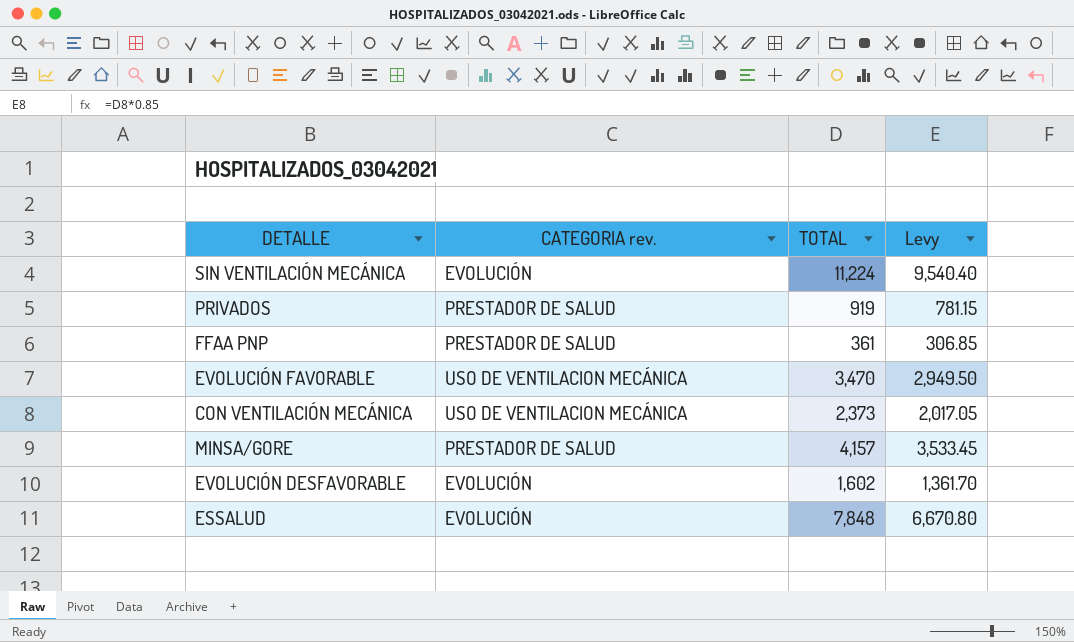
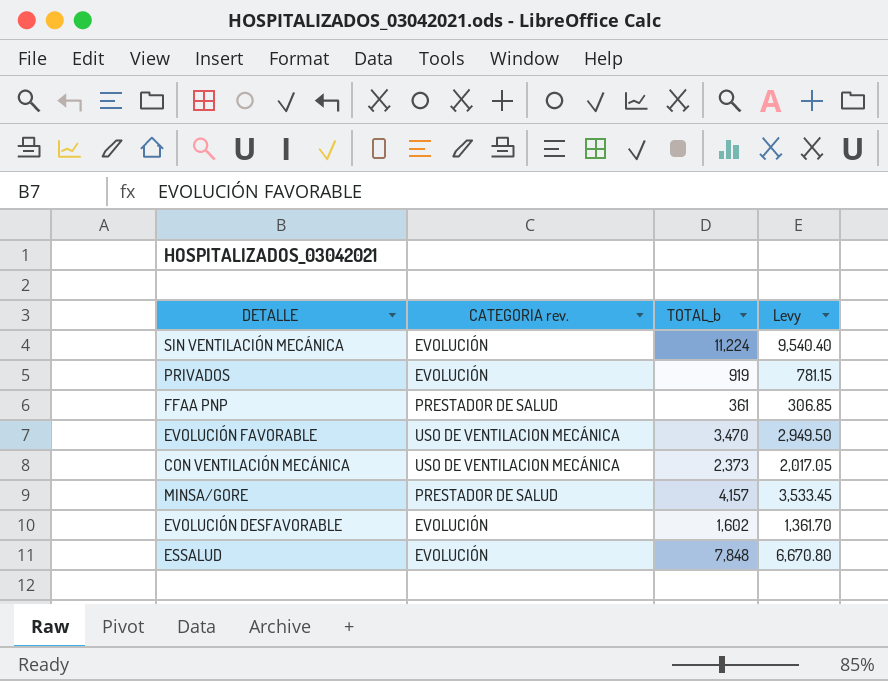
column name: TOTAL -> TOTAL_b
PRIVADOS | CATEGORIA rev.: PRESTADOR DE SALUD -> EVOLUCIÓN

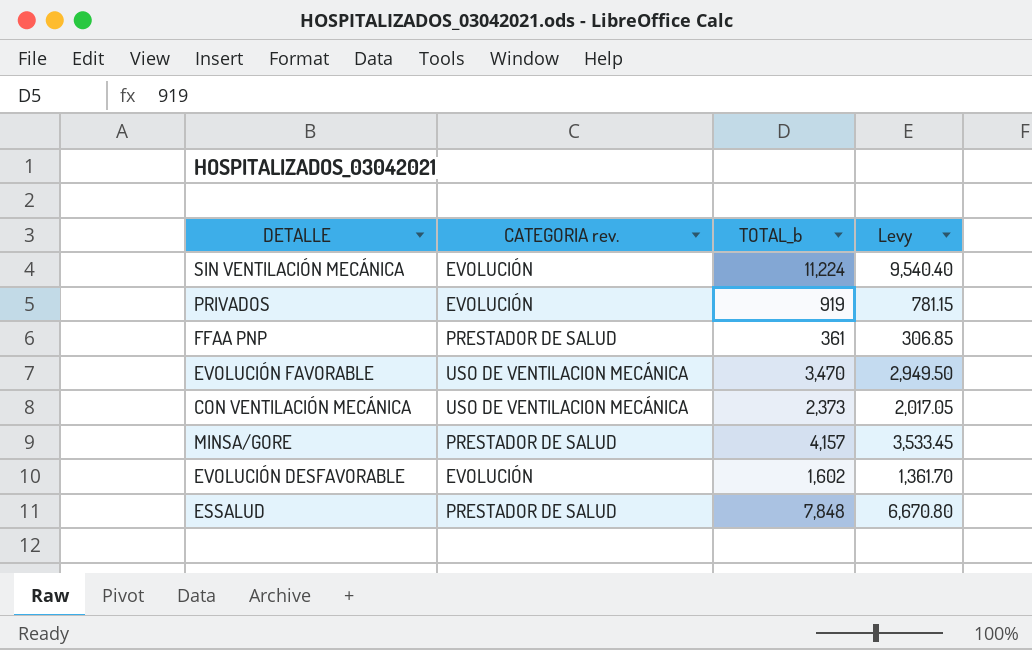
ESSALUD | CATEGORIA rev.: EVOLUCIÓN -> PRESTADOR DE SALUD

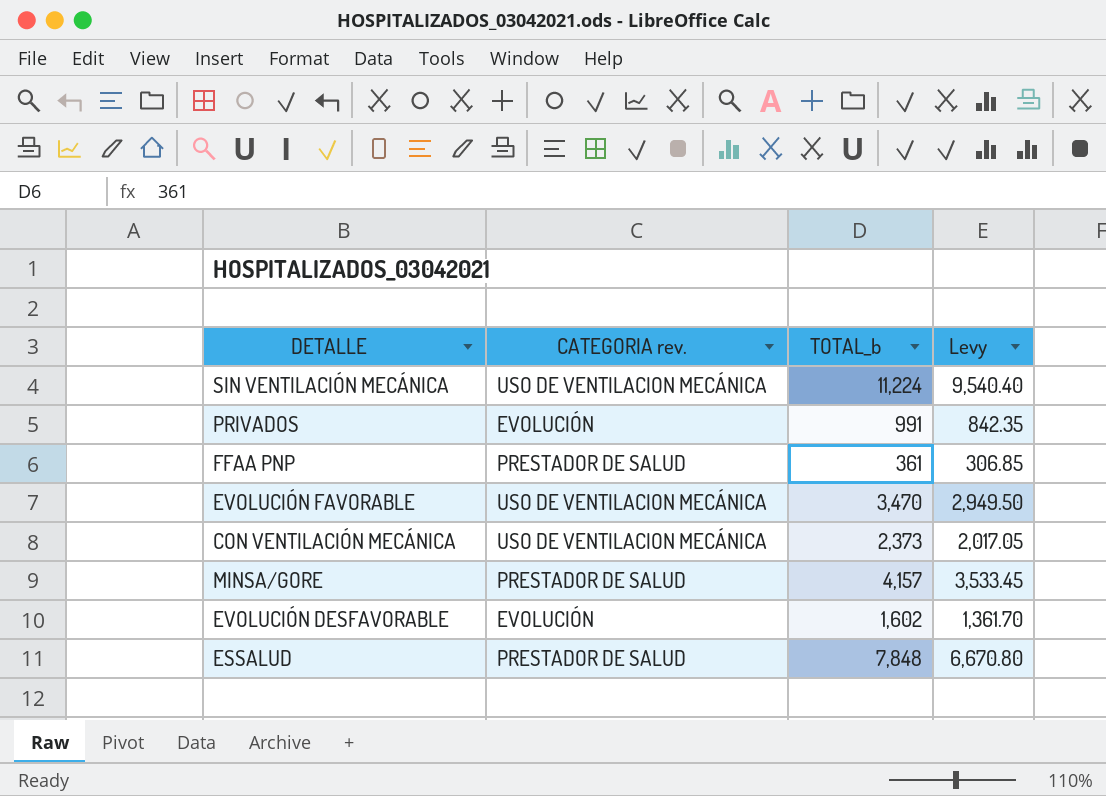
SIN VENTILACIÓN MECÁNICA | CATEGORIA rev.: EVOLUCIÓN -> USO DE VENTILACION MECÁNICA
PRIVADOS | TOTAL_b: 919 -> 991
PRIVADOS | Levy: 781.15 -> 842.35

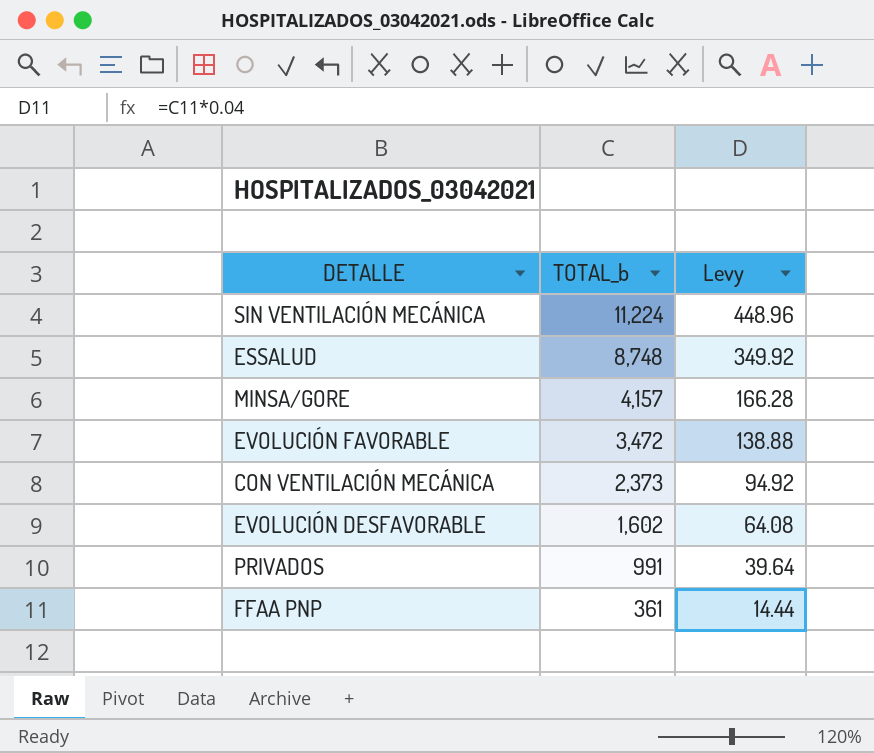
row order: none -> TOTAL_b descending
column CATEGORIA rev. | position: 2 -> none
column Levy | formula: [TOTAL_b] * 0.85 -> [TOTAL_b] * 0.04
ESSALUD | TOTAL_b: 7,848 -> 8,748
EVOLUCIÓN FAVORABLE | TOTAL_b: 3,470 -> 3,472

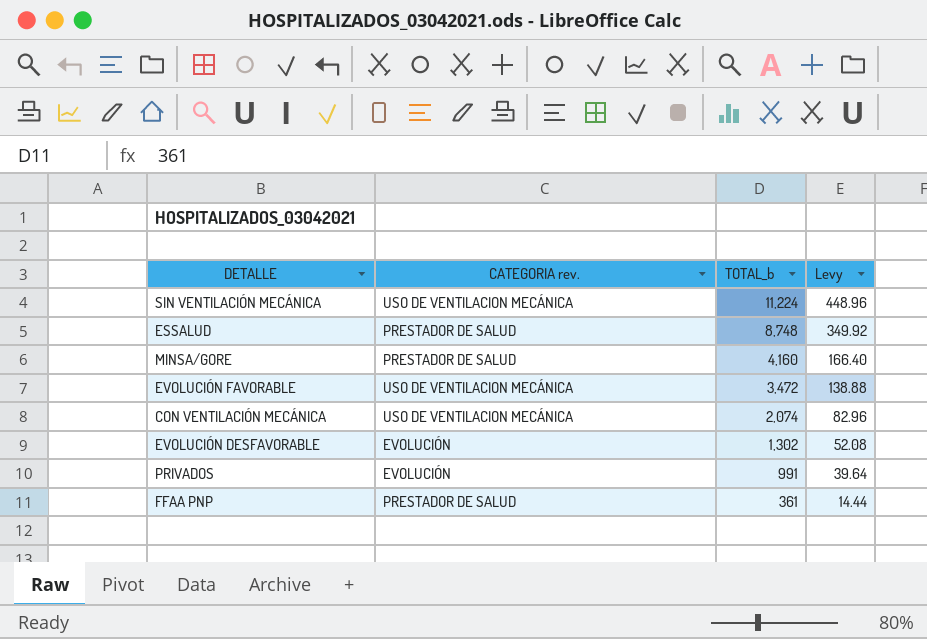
column CATEGORIA rev. | position: none -> 2
MINSA/GORE | TOTAL_b: 4,157 -> 4,160
MINSA/GORE | Levy: 166.28 -> 166.40
CON VENTILACIÓN MECÁNICA | TOTAL_b: 2,373 -> 2,074
CON VENTILACIÓN MECÁNICA | Levy: 94.92 -> 82.96
EVOLUCIÓN DESFAVORABLE | TOTAL_b: 1,602 -> 1,302
EVOLUCIÓN DESFAVORABLE | Levy: 64.08 -> 52.08

